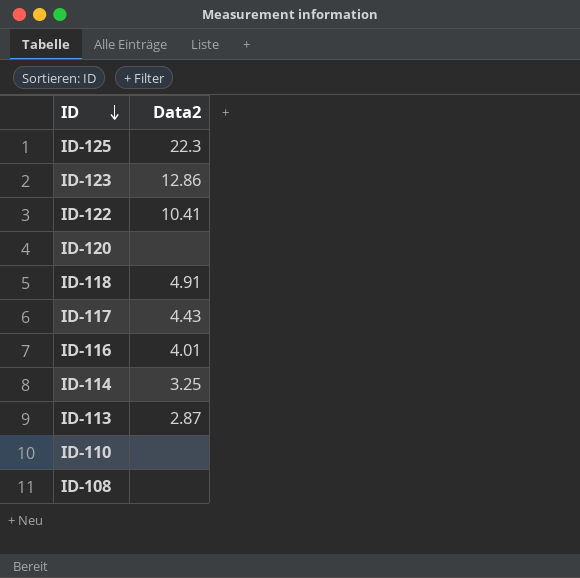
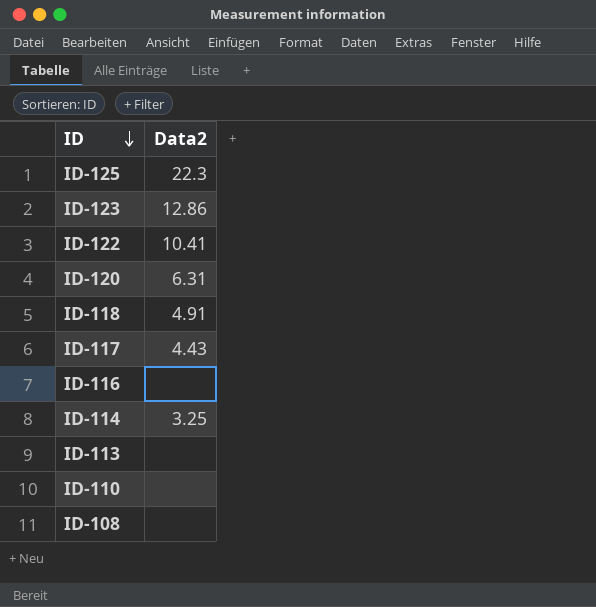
ID-120 | Data2: none -> 6.31
ID-116 | Data2: 4.01 -> none
ID-113 | Data2: 2.87 -> none

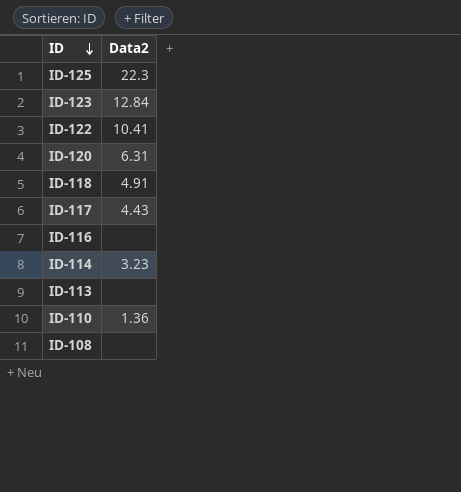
ID-123 | Data2: 12.86 -> 12.84
ID-114 | Data2: 3.25 -> 3.23
ID-110 | Data2: none -> 1.36

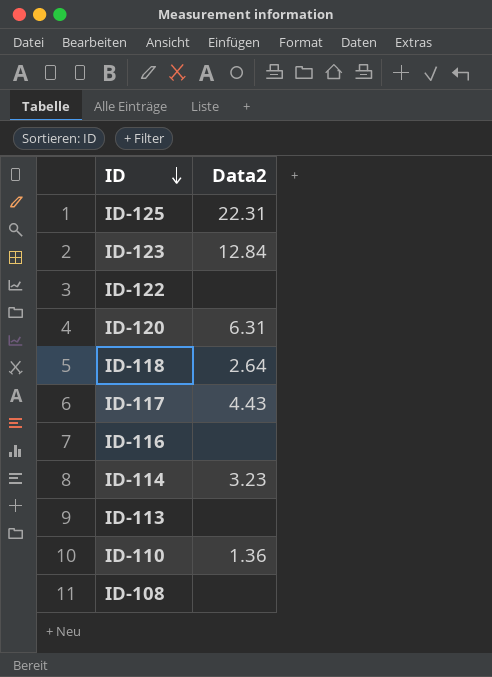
ID-125 | Data2: 22.3 -> 22.31
ID-122 | Data2: 10.41 -> none
ID-118 | Data2: 4.91 -> 2.64

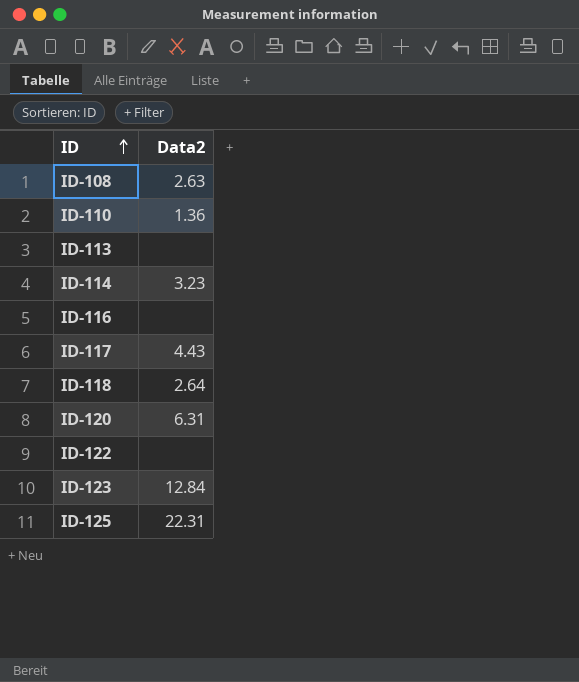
row order: ID descending -> ID ascending
ID-108 | Data2: none -> 2.63

